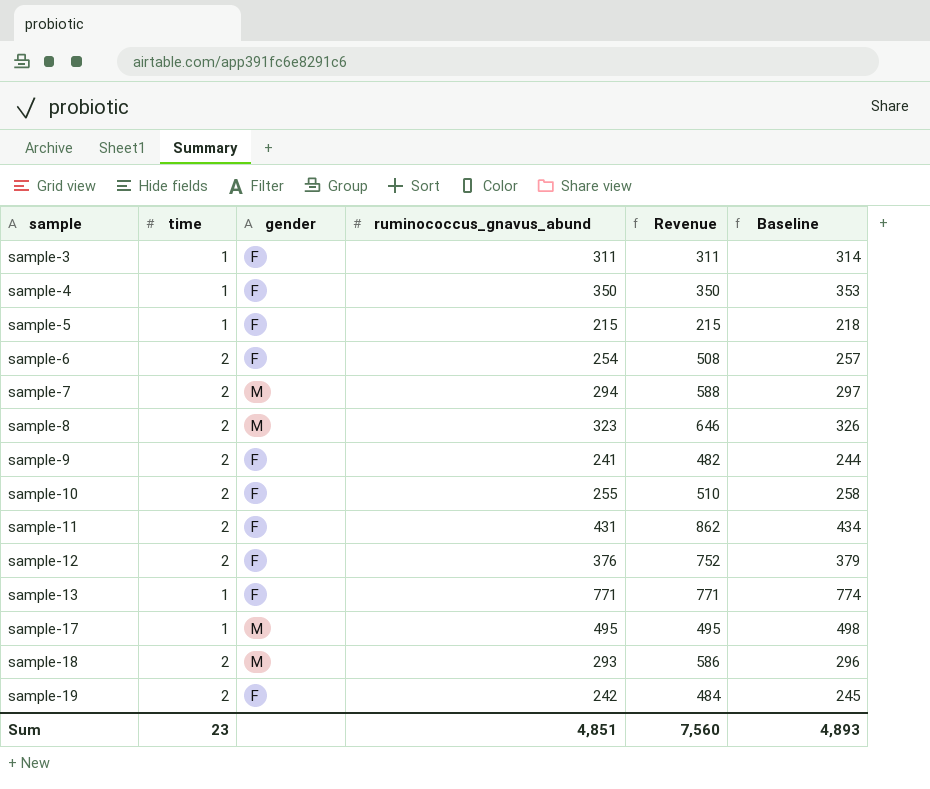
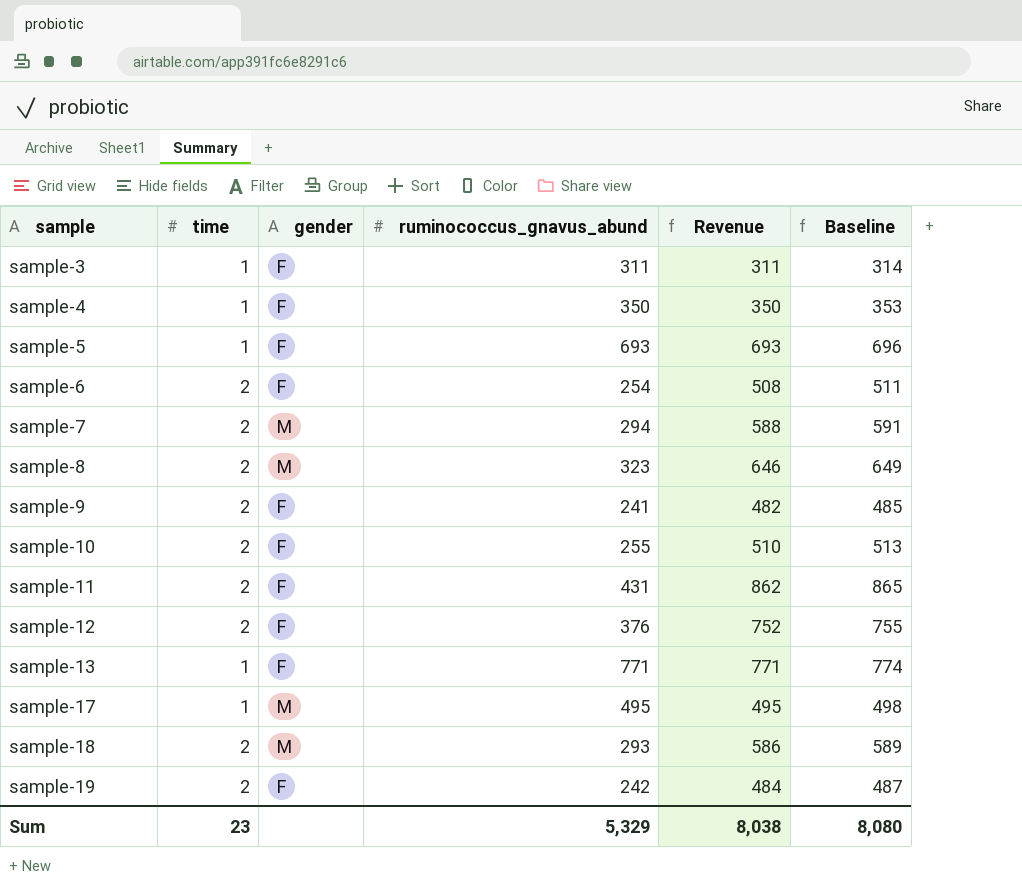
column Baseline | formula: [ruminococcus_gnavus_abund] + 3 -> [Revenue] + 3
sample-5 | ruminococcus_gnavus_abund: 215 -> 693
sample-5 | Revenue: 215 -> 693
Sum | ruminococcus_gnavus_abund: 4,851 -> 5,329
Sum | Revenue: 7,560 -> 8,038
Sum | Baseline: 4,893 -> 8,080

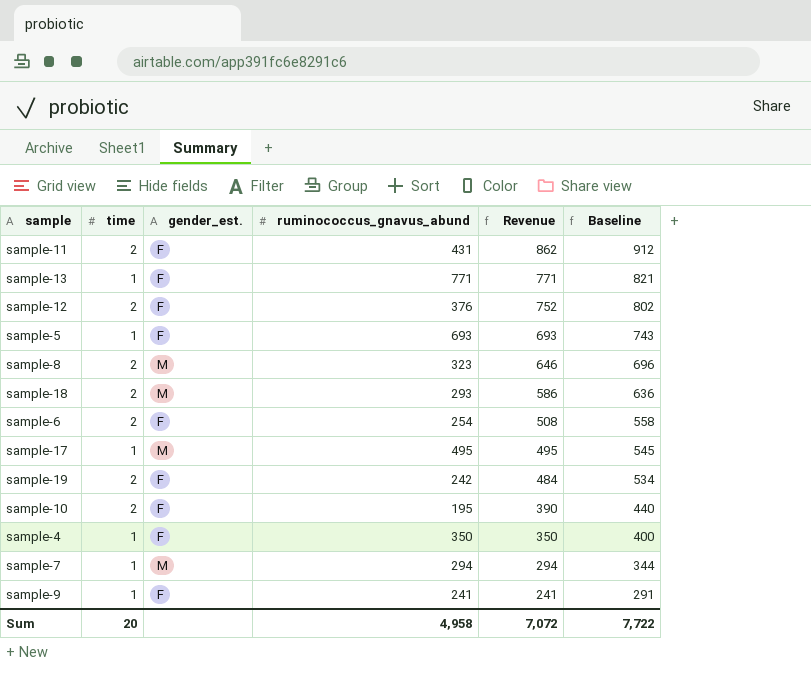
row order: sample ascending -> Revenue descending
column name: gender -> gender_est.
column Baseline | formula: [Revenue] + 3 -> [Revenue] + 50
row sample-3: 1 | F | 311 | 311 | 314 -> none
sample-10 | ruminococcus_gnavus_abund: 255 -> 195
sample-10 | Revenue: 510 -> 390
sample-7 | time: 2 -> 1
sample-7 | Revenue: 588 -> 294
sample-9 | time: 2 -> 1
sample-9 | Revenue: 482 -> 241
Sum | time: 23 -> 20
Sum | ruminococcus_gnavus_abund: 5,329 -> 4,958
Sum | Revenue: 8,038 -> 7,072
Sum | Baseline: 8,080 -> 7,722

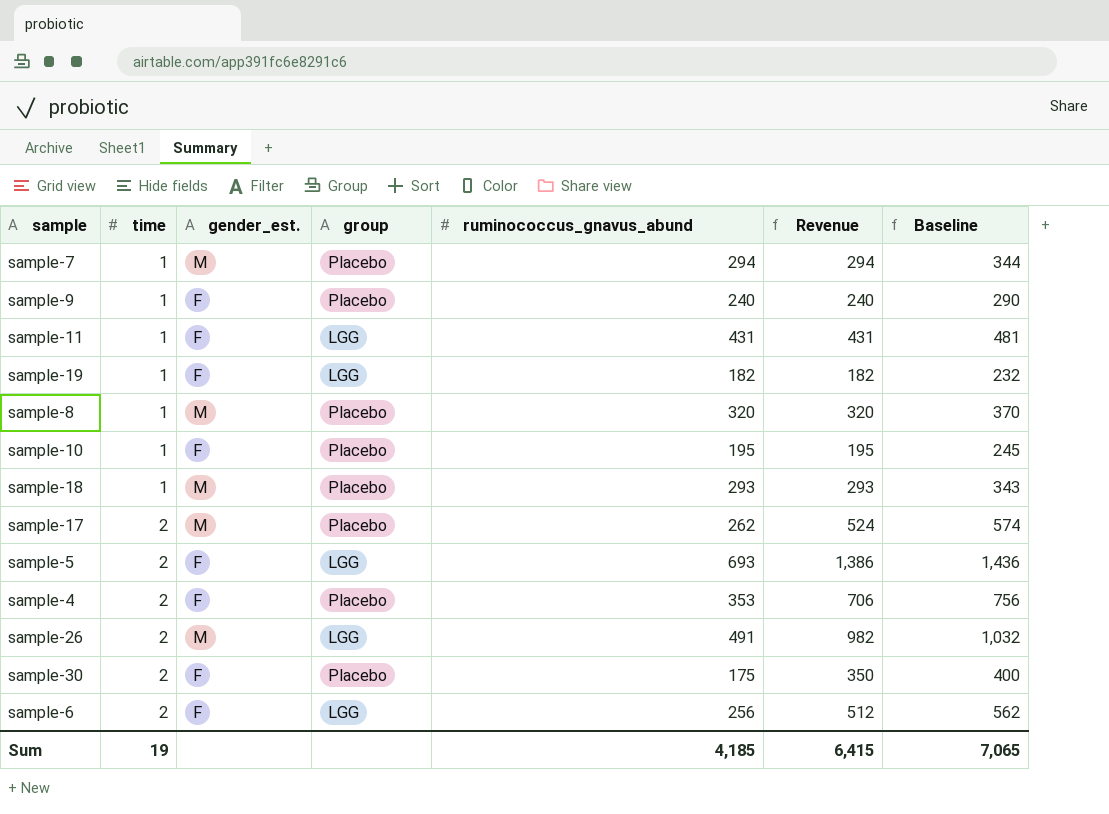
row order: Revenue descending -> time ascending
column group | position: none -> 4
row sample-13: 1 | F | 771 | 771 | 821 -> none
row sample-12: 2 | F | 376 | 752 | 802 -> none
sample-9 | ruminococcus_gnavus_abund: 241 -> 240
sample-9 | Revenue: 241 -> 240
sample-9 | Baseline: 291 -> 290
sample-11 | time: 2 -> 1
sample-11 | Revenue: 862 -> 431
sample-11 | Baseline: 912 -> 481
sample-19 | time: 2 -> 1
sample-19 | ruminococcus_gnavus_abund: 242 -> 182
sample-19 | Revenue: 484 -> 182
sample-19 | Baseline: 534 -> 232
sample-8 | time: 2 -> 1
sample-8 | ruminococcus_gnavus_abund: 323 -> 320
sample-8 | Revenue: 646 -> 320
sample-8 | Baseline: 696 -> 370
sample-10 | time: 2 -> 1
sample-10 | Revenue: 390 -> 195
sample-10 | Baseline: 440 -> 245
sample-18 | time: 2 -> 1
sample-18 | Revenue: 586 -> 293
sample-18 | Baseline: 636 -> 343
sample-17 | time: 1 -> 2
sample-17 | ruminococcus_gnavus_abund: 495 -> 262
sample-17 | Revenue: 495 -> 524
sample-17 | Baseline: 545 -> 574
sample-5 | time: 1 -> 2
sample-5 | Revenue: 693 -> 1,386
sample-5 | Baseline: 743 -> 1,436
sample-4 | time: 1 -> 2
sample-4 | ruminococcus_gnavus_abund: 350 -> 353
sample-4 | Revenue: 350 -> 706
sample-4 | Baseline: 400 -> 756
row sample-26: none -> 2 | M | LGG | 491 | 982 | 1,032
row sample-30: none -> 2 | F | Placebo | 175 | 350 | 400
sample-6 | ruminococcus_gnavus_abund: 254 -> 256
sample-6 | Revenue: 508 -> 512
sample-6 | Baseline: 558 -> 562
Sum | time: 20 -> 19
Sum | ruminococcus_gnavus_abund: 4,958 -> 4,185
Sum | Revenue: 7,072 -> 6,415
Sum | Baseline: 7,722 -> 7,065

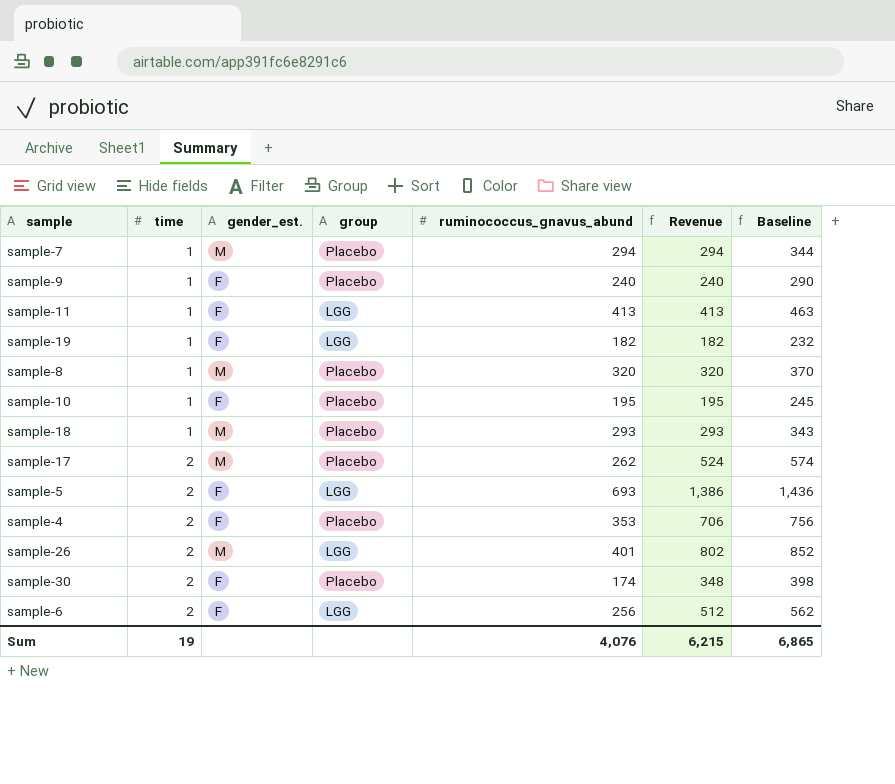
sample-11 | ruminococcus_gnavus_abund: 431 -> 413
sample-11 | Revenue: 431 -> 413
sample-11 | Baseline: 481 -> 463
sample-26 | ruminococcus_gnavus_abund: 491 -> 401
sample-26 | Revenue: 982 -> 802
sample-26 | Baseline: 1,032 -> 852
sample-30 | ruminococcus_gnavus_abund: 175 -> 174
sample-30 | Revenue: 350 -> 348
sample-30 | Baseline: 400 -> 398
Sum | ruminococcus_gnavus_abund: 4,185 -> 4,076
Sum | Revenue: 6,415 -> 6,215
Sum | Baseline: 7,065 -> 6,865

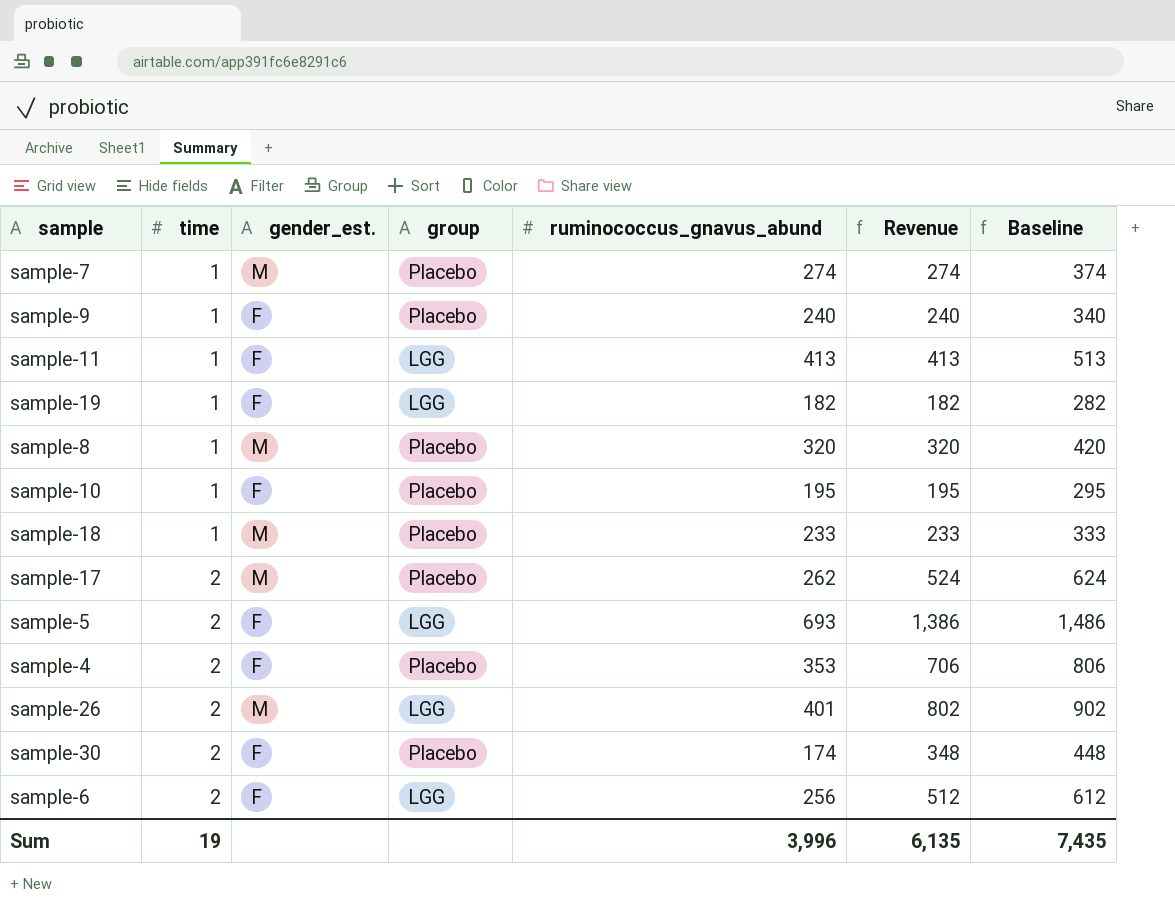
column Baseline | formula: [Revenue] + 50 -> [Revenue] + 100
sample-7 | ruminococcus_gnavus_abund: 294 -> 274
sample-7 | Revenue: 294 -> 274
sample-18 | ruminococcus_gnavus_abund: 293 -> 233
sample-18 | Revenue: 293 -> 233
Sum | ruminococcus_gnavus_abund: 4,076 -> 3,996
Sum | Revenue: 6,215 -> 6,135
Sum | Baseline: 6,865 -> 7,435

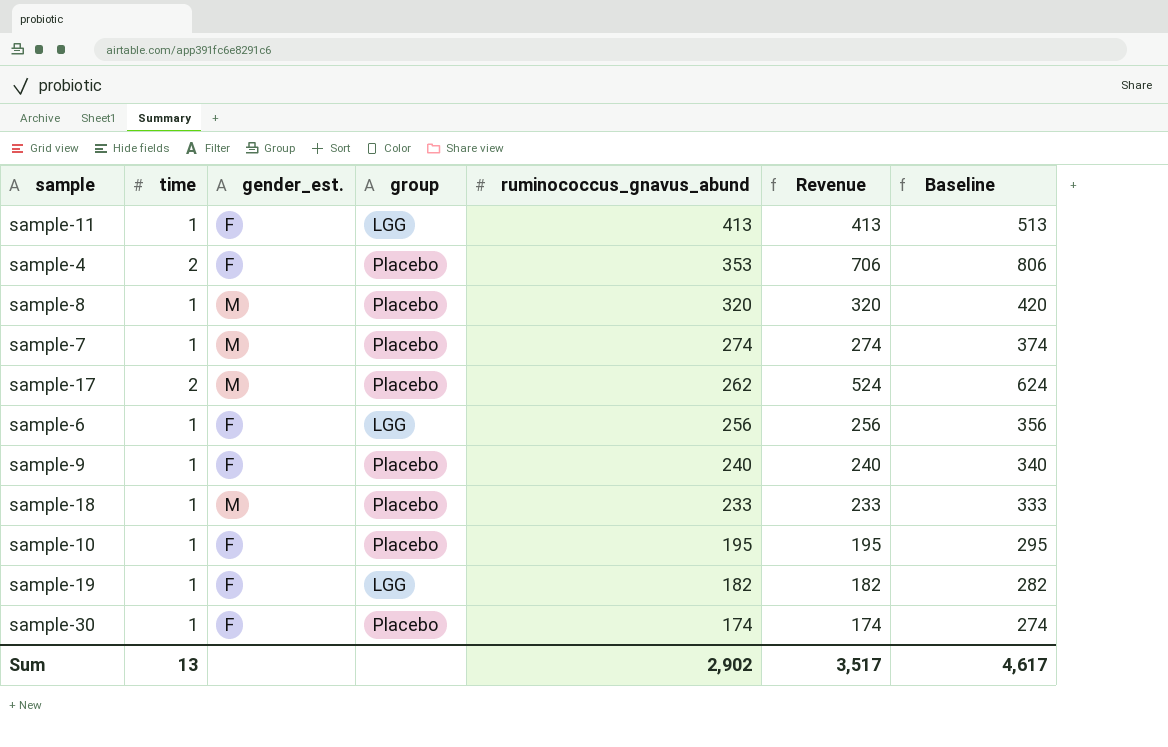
row order: time ascending -> ruminococcus_gnavus_abund descending
row sample-5: 2 | F | LGG | 693 | 1,386 | 1,486 -> none
row sample-26: 2 | M | LGG | 401 | 802 | 902 -> none
sample-6 | time: 2 -> 1
sample-6 | Revenue: 512 -> 256
sample-6 | Baseline: 612 -> 356
sample-30 | time: 2 -> 1
sample-30 | Revenue: 348 -> 174
sample-30 | Baseline: 448 -> 274
Sum | time: 19 -> 13
Sum | ruminococcus_gnavus_abund: 3,996 -> 2,902
Sum | Revenue: 6,135 -> 3,517
Sum | Baseline: 7,435 -> 4,617

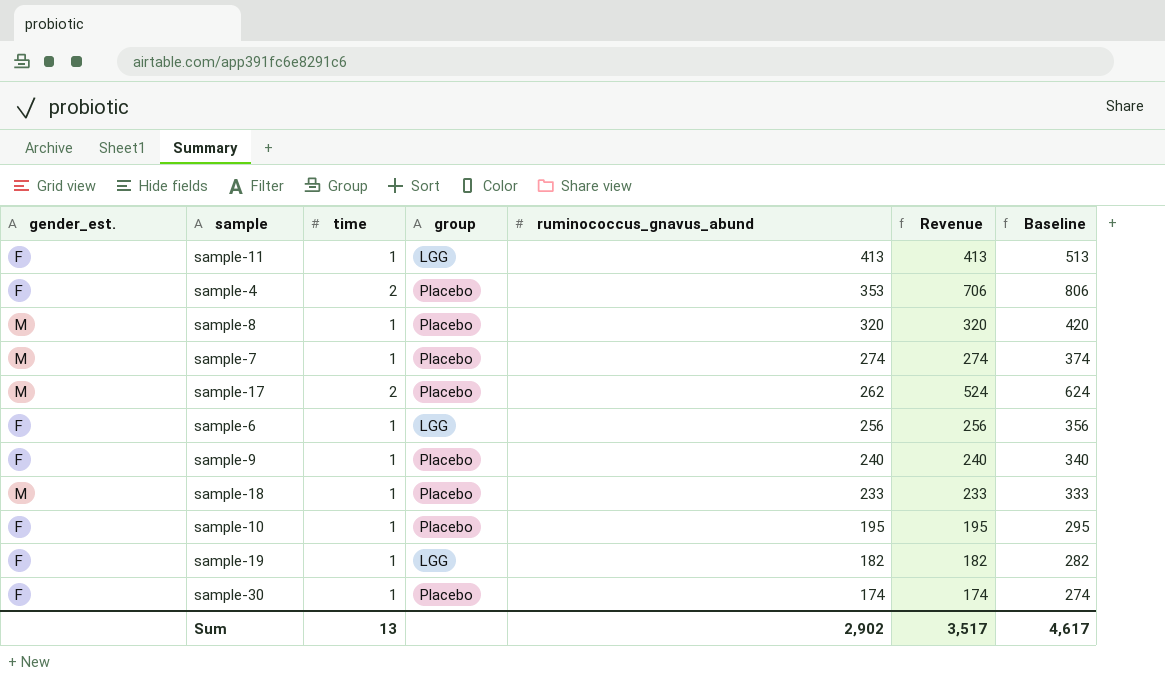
column gender_est. | position: 3 -> 1

